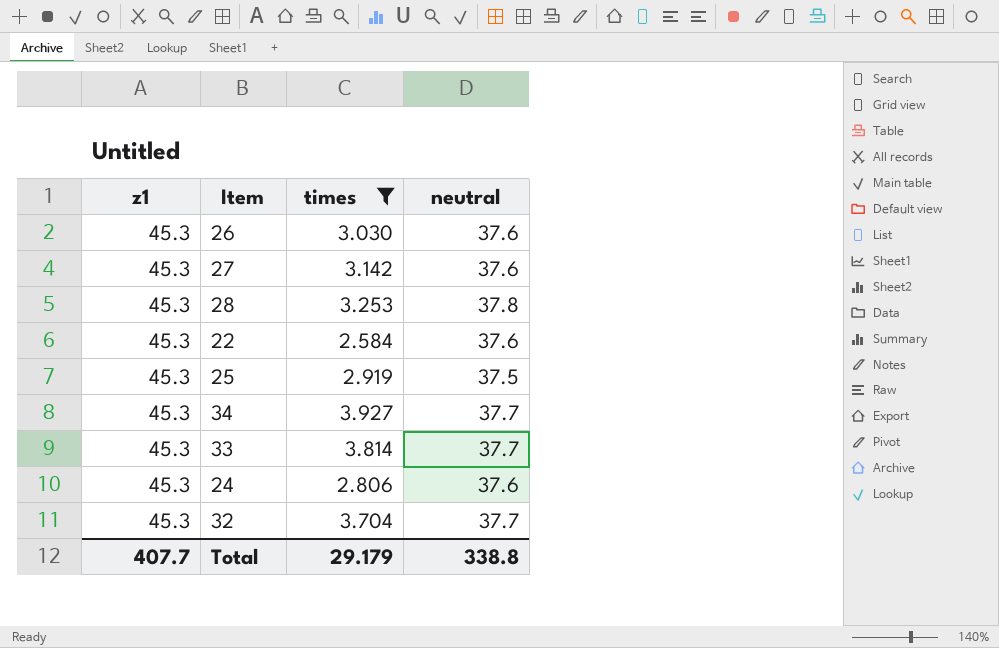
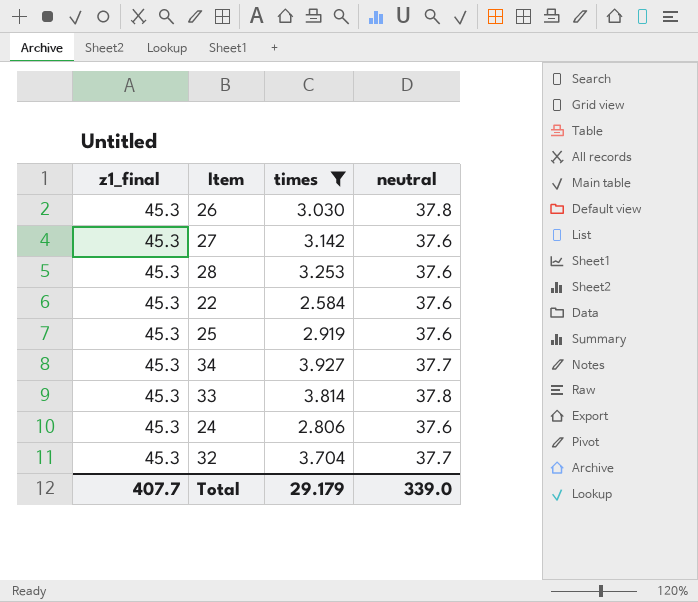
column name: z1 -> z1_final
26 | neutral: 37.6 -> 37.8
28 | neutral: 37.8 -> 37.6
25 | neutral: 37.5 -> 37.6
33 | neutral: 37.7 -> 37.8
Total | neutral: 338.8 -> 339.0

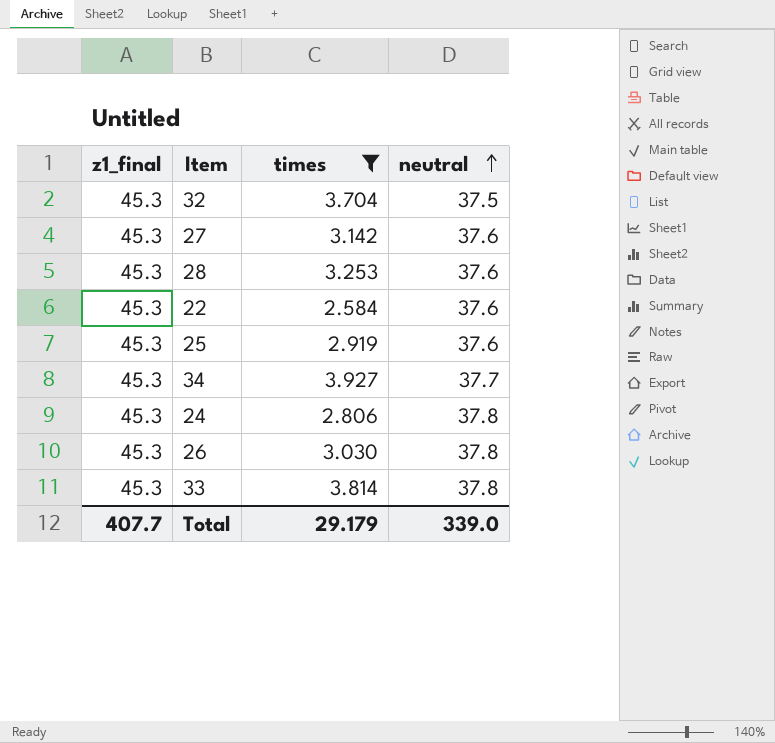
row order: none -> neutral ascending
32 | neutral: 37.7 -> 37.5
24 | neutral: 37.6 -> 37.8

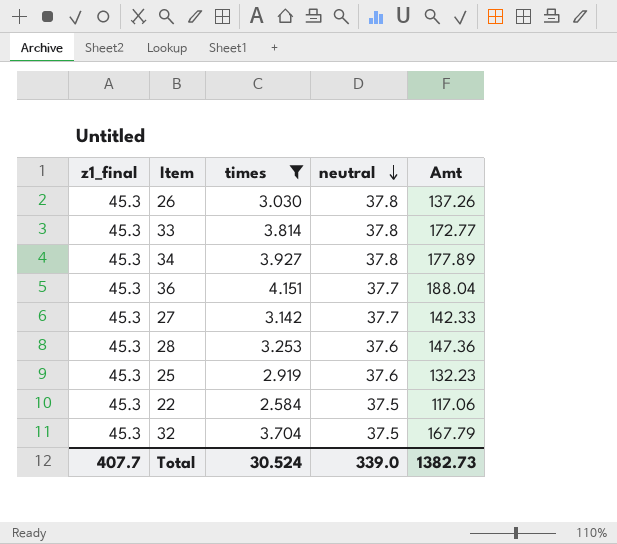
row order: neutral ascending -> neutral descending
column Amt | formula: none -> [z1_final] * [times]
row 24: 45.3 | 2.806 | 37.8 -> none
34 | neutral: 37.7 -> 37.8
row 36: none -> 45.3 | 4.151 | 37.7 | 188.04
27 | neutral: 37.6 -> 37.7
22 | neutral: 37.6 -> 37.5
Total | times: 29.179 -> 30.524

